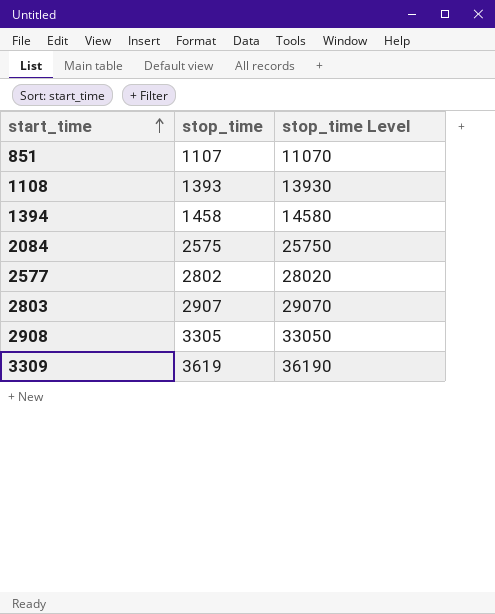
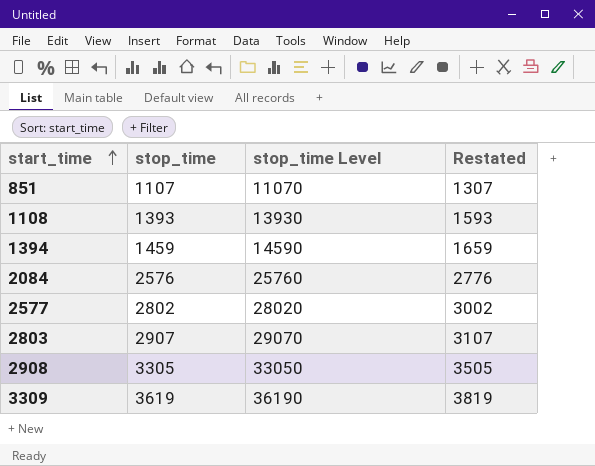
column Restated | formula: none -> [stop_time] + 200
1394 | stop_time: 1458 -> 1459
1394 | stop_time Level: 14580 -> 14590
2084 | stop_time: 2575 -> 2576
2084 | stop_time Level: 25750 -> 25760

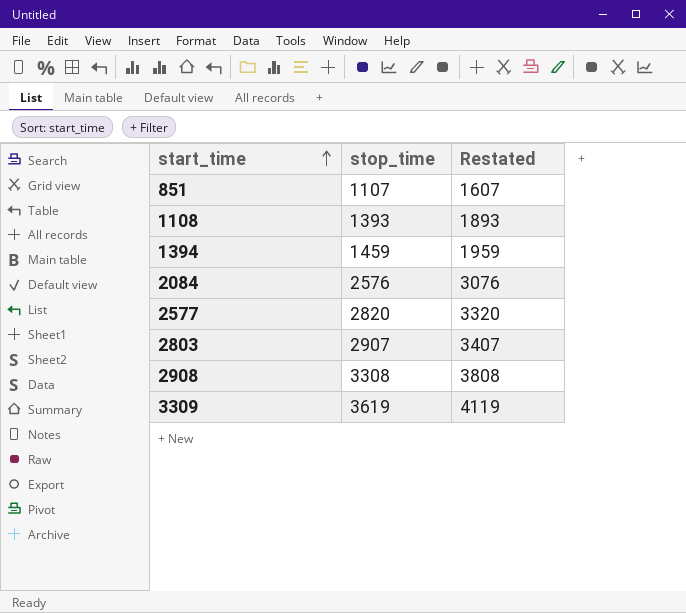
column stop_time Level | formula: [stop_time] * 10 -> none
column Restated | formula: [stop_time] + 200 -> [stop_time] + 500
2577 | stop_time: 2802 -> 2820
2908 | stop_time: 3305 -> 3308

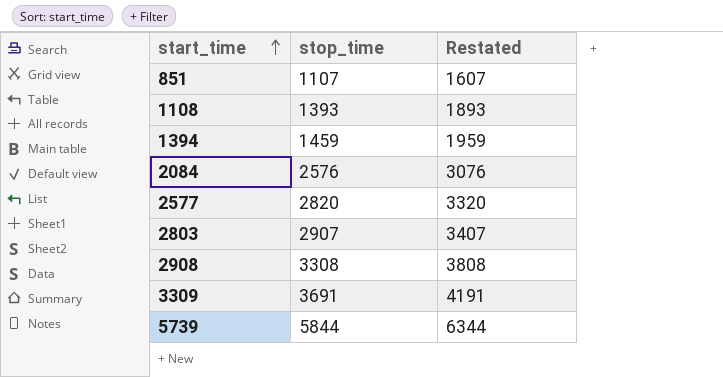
3309 | stop_time: 3619 -> 3691
3309 | Restated: 4119 -> 4191
row 5739: none -> 5844 | 6344

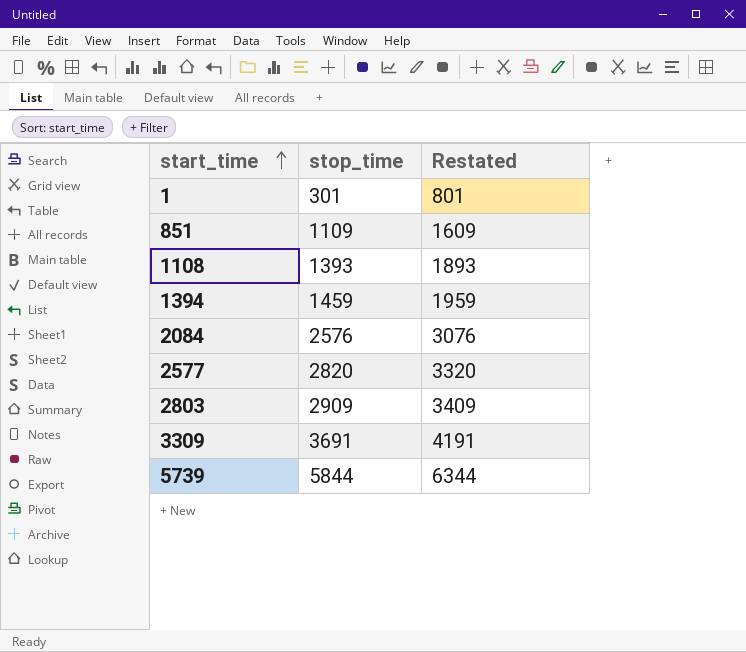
row 2908: 3308 | 3808 -> none
row 1: none -> 301 | 801
851 | stop_time: 1107 -> 1109
851 | Restated: 1607 -> 1609
2803 | stop_time: 2907 -> 2909
2803 | Restated: 3407 -> 3409

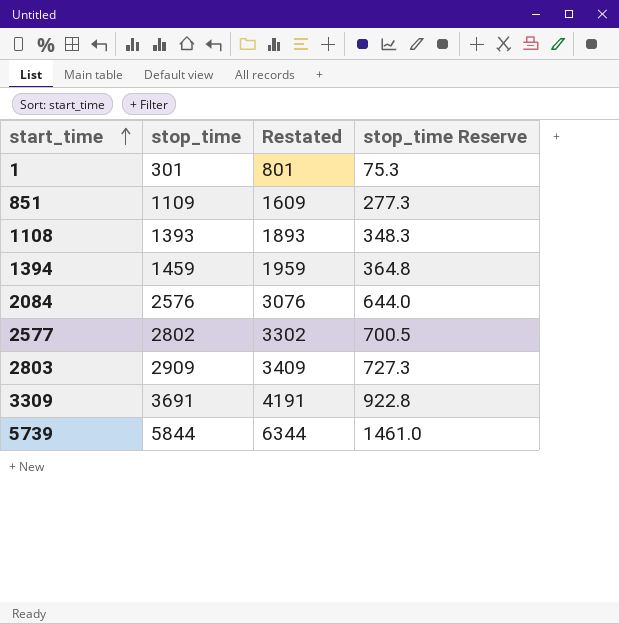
column stop_time Reserve | formula: none -> [stop_time] * 0.25
2577 | stop_time: 2820 -> 2802
2577 | Restated: 3320 -> 3302

